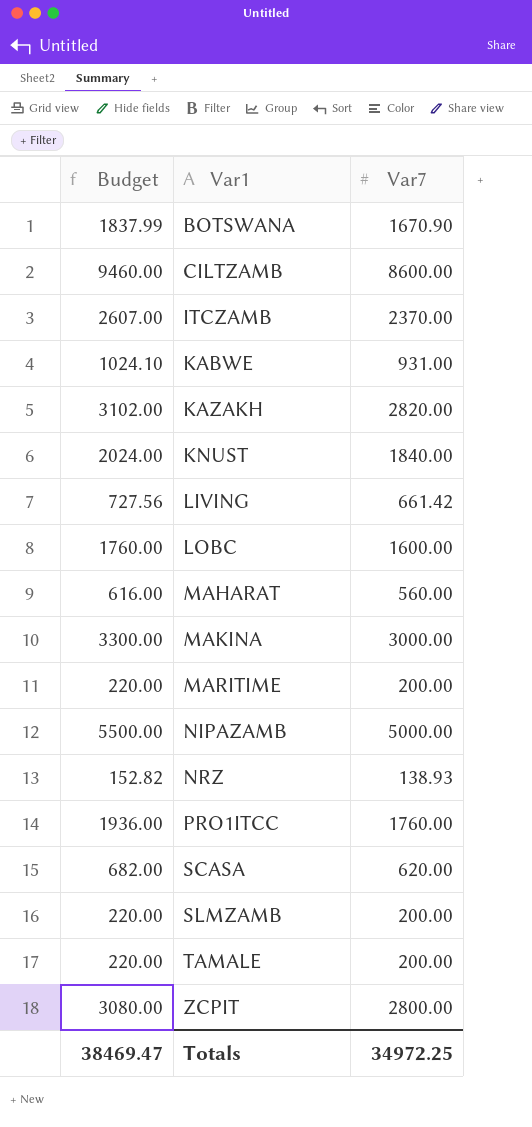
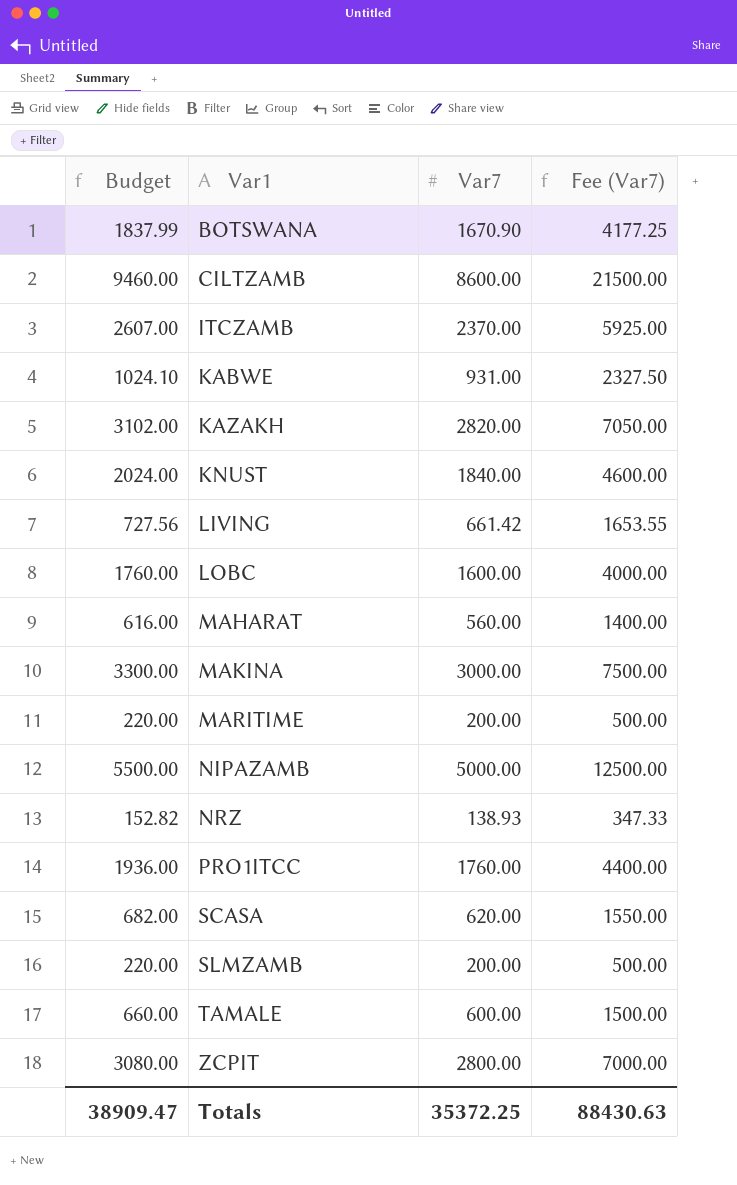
column Fee (Var7) | formula: none -> [Var7] * 2.5
TAMALE | Budget: 220.00 -> 660.00
TAMALE | Var7: 200.00 -> 600.00
Totals | Budget: 38469.47 -> 38909.47
Totals | Var7: 34972.25 -> 35372.25

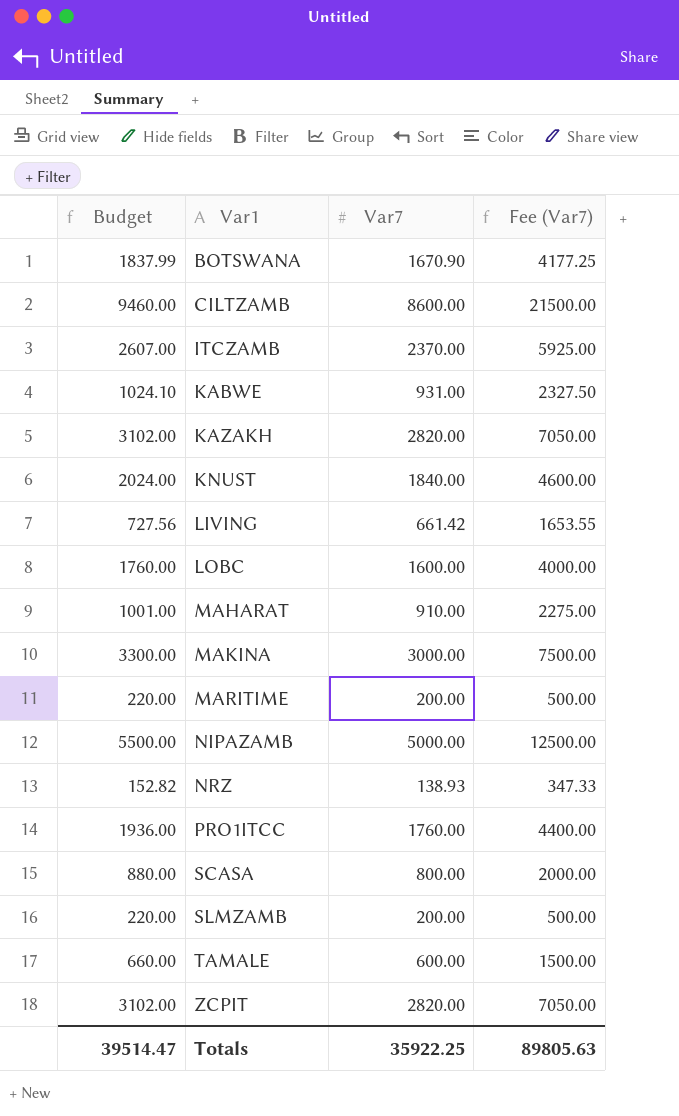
MAHARAT | Budget: 616.00 -> 1001.00
MAHARAT | Var7: 560.00 -> 910.00
MAHARAT | Fee (Var7): 1400.00 -> 2275.00
SCASA | Budget: 682.00 -> 880.00
SCASA | Var7: 620.00 -> 800.00
SCASA | Fee (Var7): 1550.00 -> 2000.00
ZCPIT | Budget: 3080.00 -> 3102.00
ZCPIT | Var7: 2800.00 -> 2820.00
ZCPIT | Fee (Var7): 7000.00 -> 7050.00
Totals | Budget: 38909.47 -> 39514.47
Totals | Var7: 35372.25 -> 35922.25
Totals | Fee (Var7): 88430.63 -> 89805.63

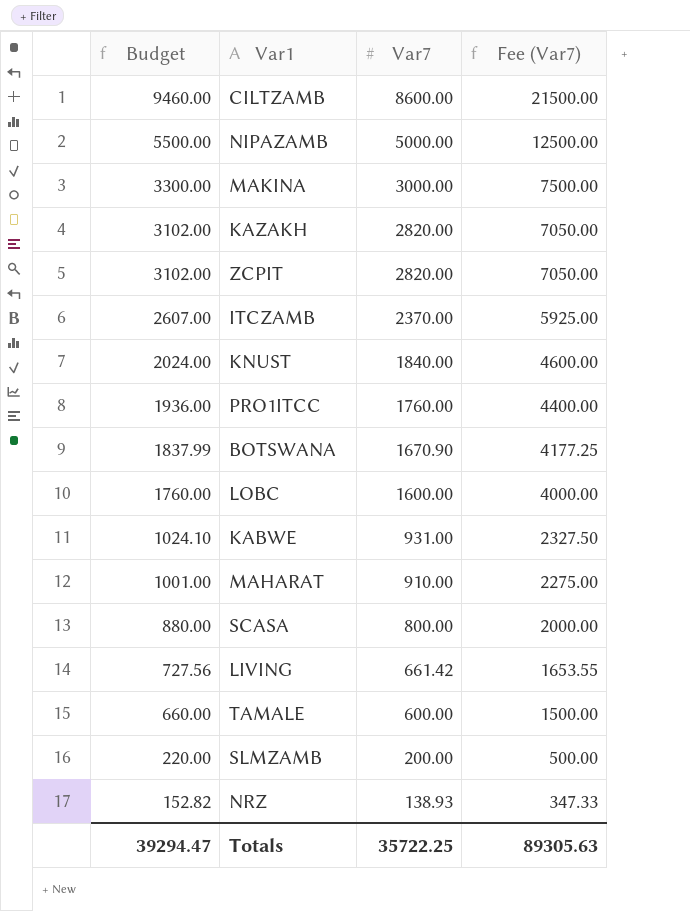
row order: Var1 ascending -> Budget descending
row MARITIME: 220.00 | 200.00 | 500.00 -> none
Totals | Budget: 39514.47 -> 39294.47
Totals | Var7: 35922.25 -> 35722.25
Totals | Fee (Var7): 89805.63 -> 89305.63

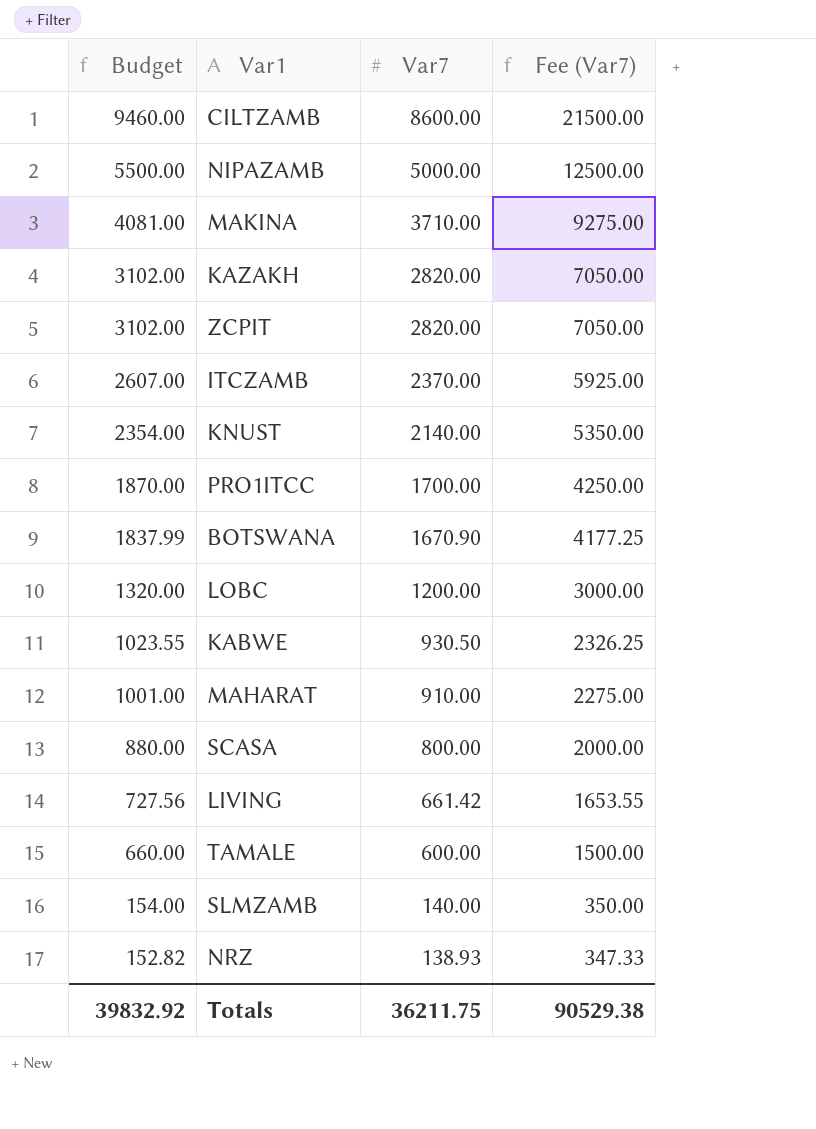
MAKINA | Budget: 3300.00 -> 4081.00
MAKINA | Var7: 3000.00 -> 3710.00
MAKINA | Fee (Var7): 7500.00 -> 9275.00
KNUST | Budget: 2024.00 -> 2354.00
KNUST | Var7: 1840.00 -> 2140.00
KNUST | Fee (Var7): 4600.00 -> 5350.00
PRO1ITCC | Budget: 1936.00 -> 1870.00
PRO1ITCC | Var7: 1760.00 -> 1700.00
PRO1ITCC | Fee (Var7): 4400.00 -> 4250.00
LOBC | Budget: 1760.00 -> 1320.00
LOBC | Var7: 1600.00 -> 1200.00
LOBC | Fee (Var7): 4000.00 -> 3000.00
KABWE | Budget: 1024.10 -> 1023.55
KABWE | Var7: 931.00 -> 930.50
KABWE | Fee (Var7): 2327.50 -> 2326.25
SLMZAMB | Budget: 220.00 -> 154.00
SLMZAMB | Var7: 200.00 -> 140.00
SLMZAMB | Fee (Var7): 500.00 -> 350.00
Totals | Budget: 39294.47 -> 39832.92
Totals | Var7: 35722.25 -> 36211.75
Totals | Fee (Var7): 89305.63 -> 90529.38

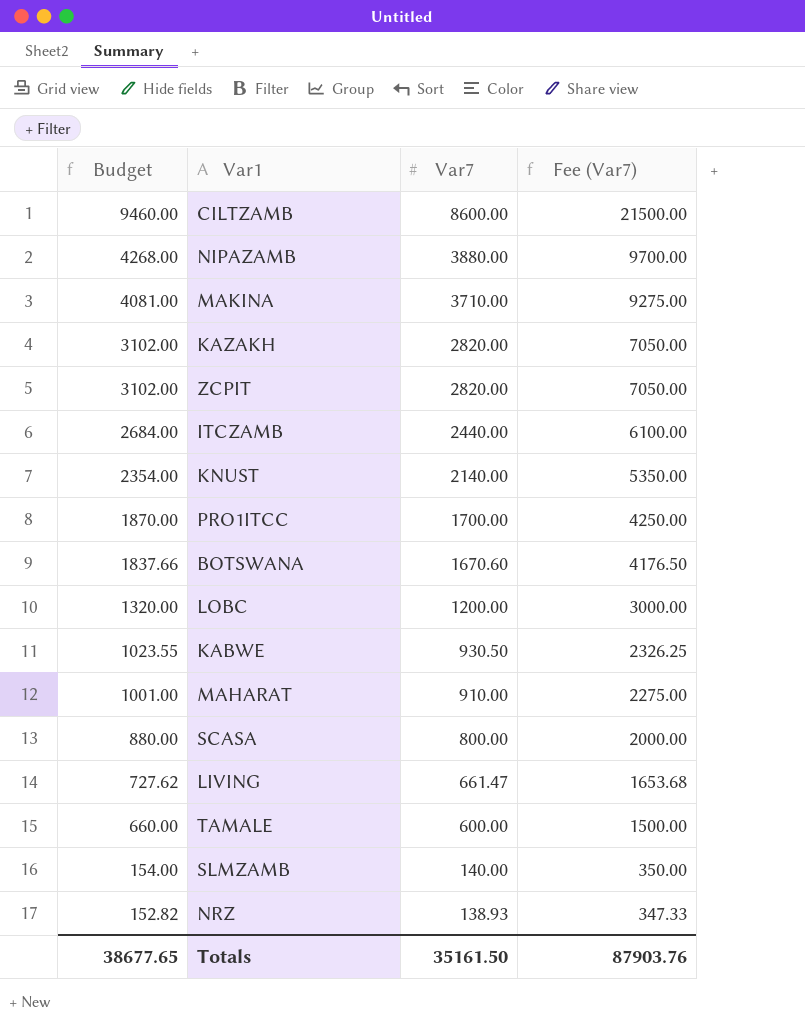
NIPAZAMB | Budget: 5500.00 -> 4268.00
NIPAZAMB | Var7: 5000.00 -> 3880.00
NIPAZAMB | Fee (Var7): 12500.00 -> 9700.00
ITCZAMB | Budget: 2607.00 -> 2684.00
ITCZAMB | Var7: 2370.00 -> 2440.00
ITCZAMB | Fee (Var7): 5925.00 -> 6100.00
BOTSWANA | Budget: 1837.99 -> 1837.66
BOTSWANA | Var7: 1670.90 -> 1670.60
BOTSWANA | Fee (Var7): 4177.25 -> 4176.50
LIVING | Budget: 727.56 -> 727.62
LIVING | Var7: 661.42 -> 661.47
LIVING | Fee (Var7): 1653.55 -> 1653.68
Totals | Budget: 39832.92 -> 38677.65
Totals | Var7: 36211.75 -> 35161.50
Totals | Fee (Var7): 90529.38 -> 87903.76

